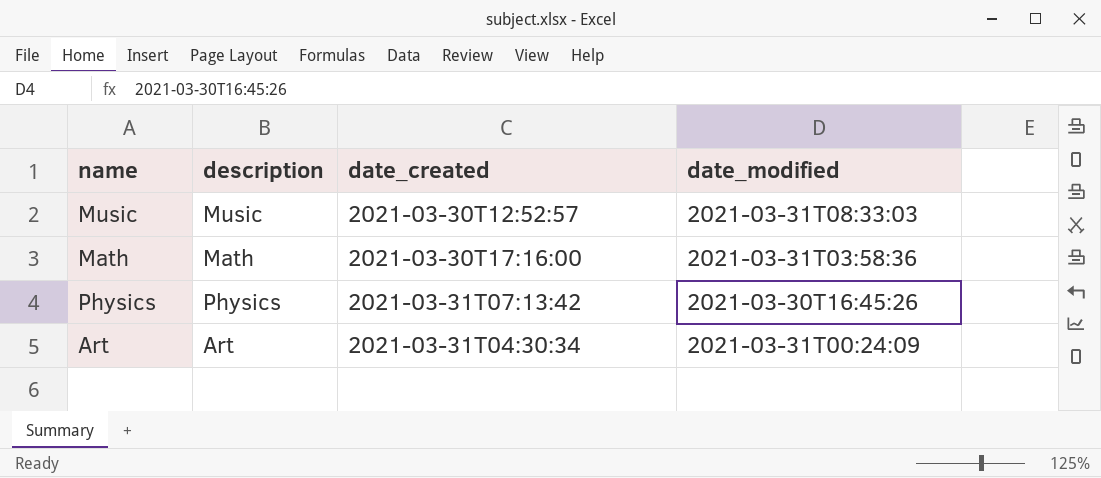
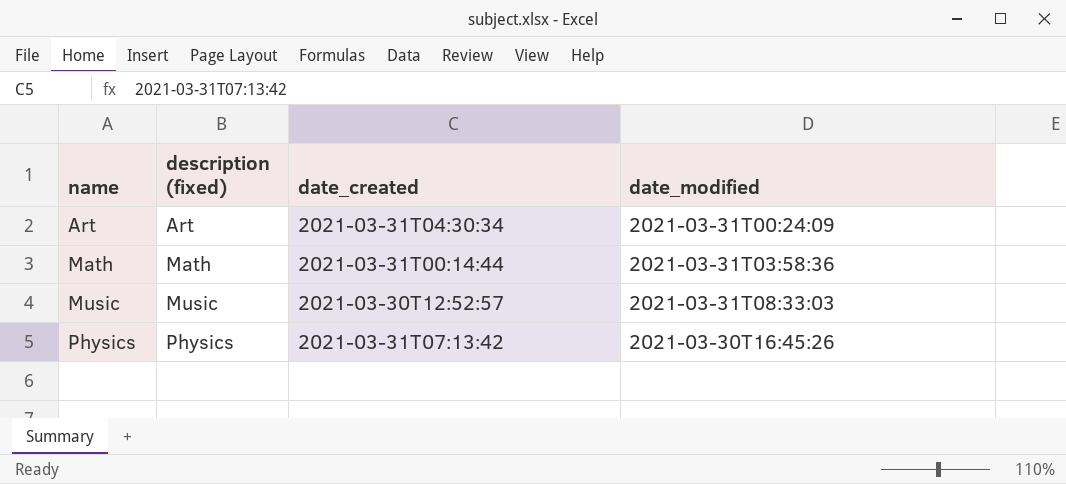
row order: none -> name ascending
column name: description -> description (fixed)
Math | date_created: 2021-03-30T17:16:00 -> 2021-03-31T00:14:44

